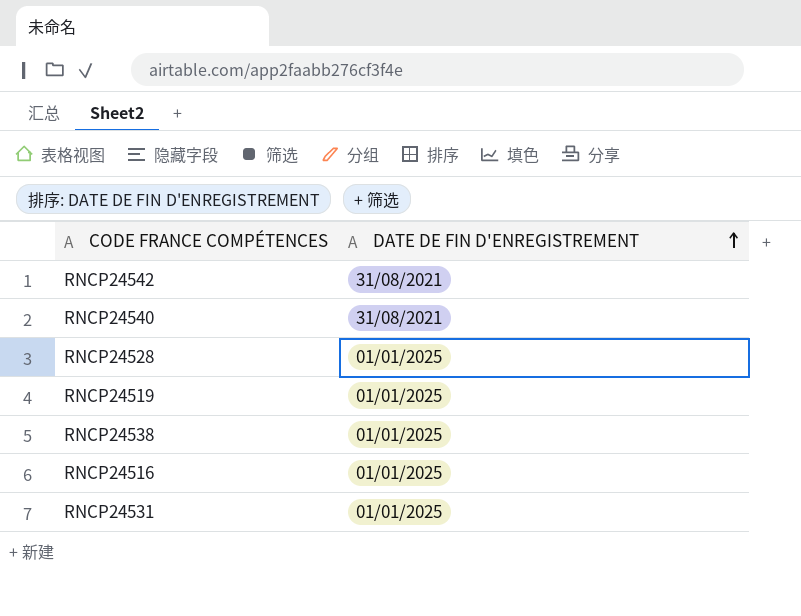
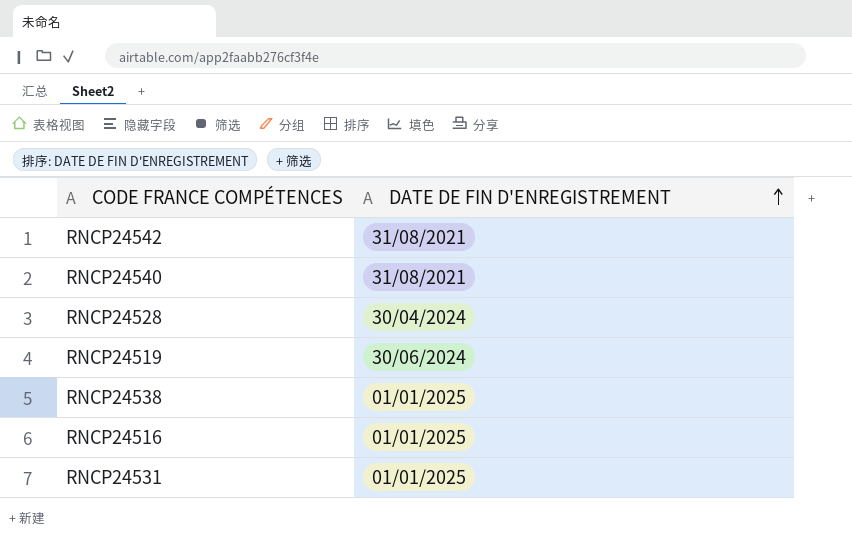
RNCP24528 | DATE DE FIN D'ENREGISTREMENT: 01/01/2025 -> 30/04/2024
RNCP24519 | DATE DE FIN D'ENREGISTREMENT: 01/01/2025 -> 30/06/2024

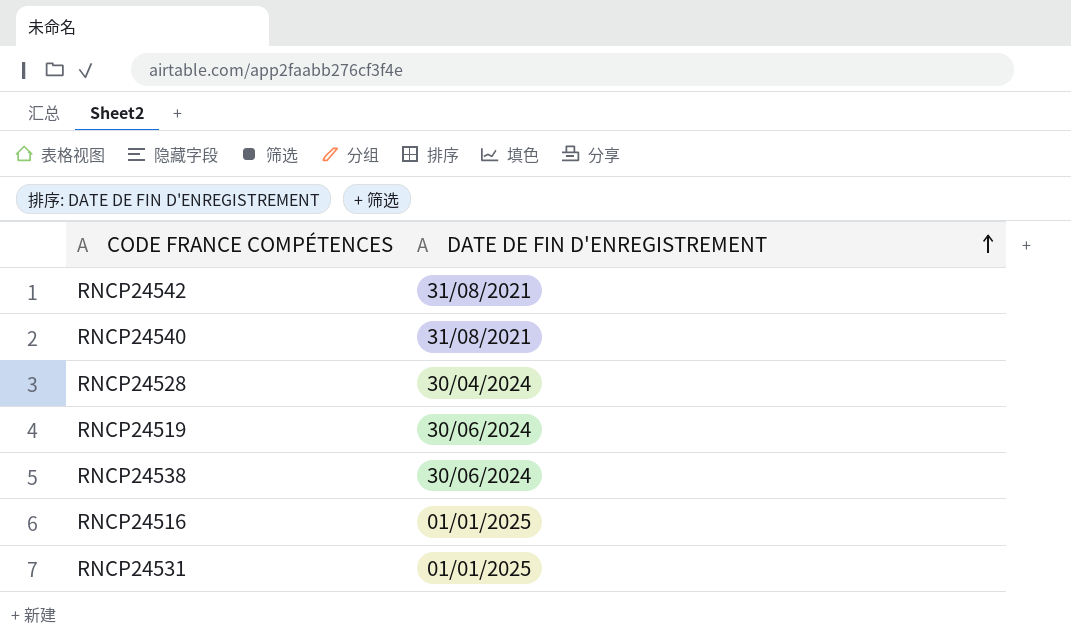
RNCP24538 | DATE DE FIN D'ENREGISTREMENT: 01/01/2025 -> 30/06/2024

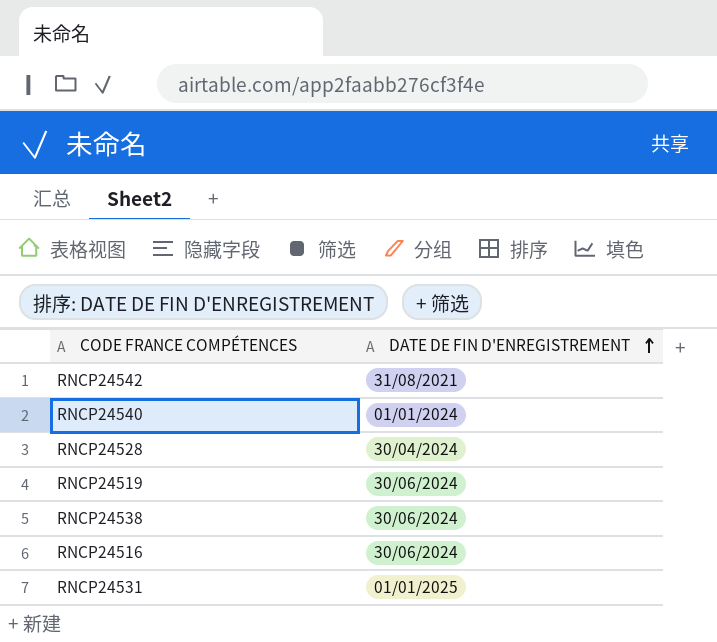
RNCP24540 | DATE DE FIN D'ENREGISTREMENT: 31/08/2021 -> 01/01/2024
RNCP24516 | DATE DE FIN D'ENREGISTREMENT: 01/01/2025 -> 30/06/2024

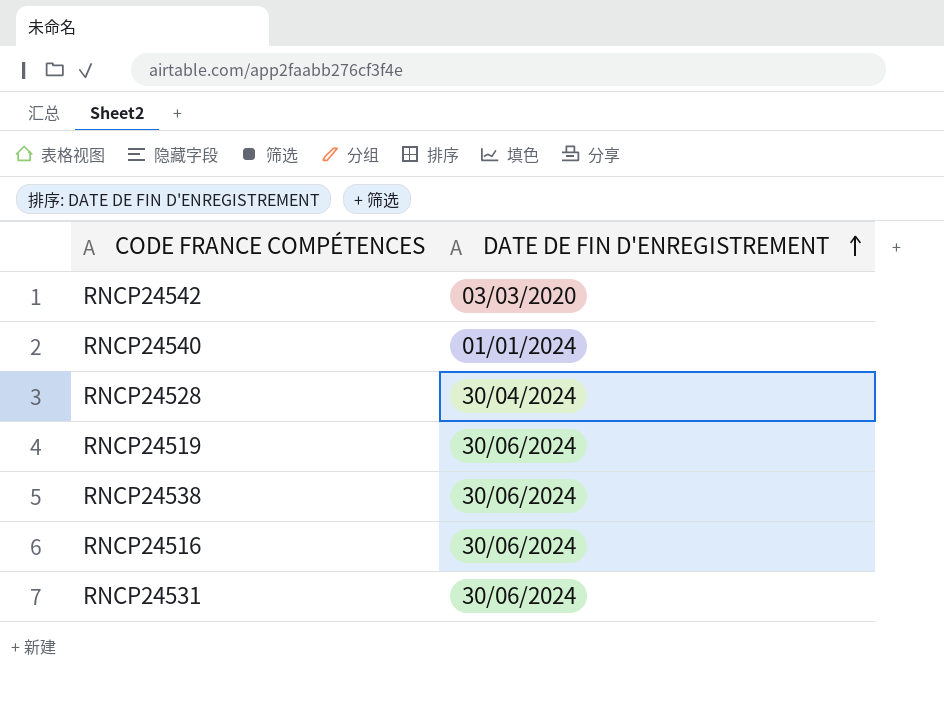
RNCP24542 | DATE DE FIN D'ENREGISTREMENT: 31/08/2021 -> 03/03/2020
RNCP24531 | DATE DE FIN D'ENREGISTREMENT: 01/01/2025 -> 30/06/2024

